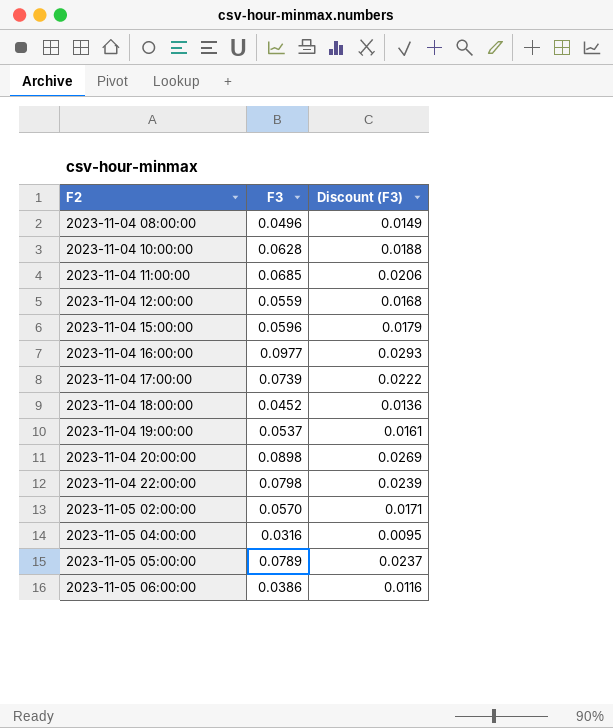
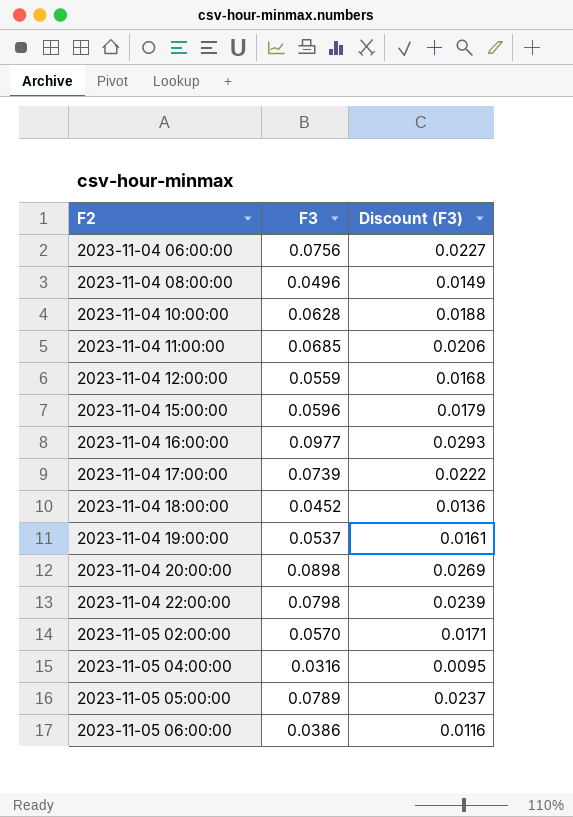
row 2023-11-04 06:00:00: none -> 0.0756 | 0.0227

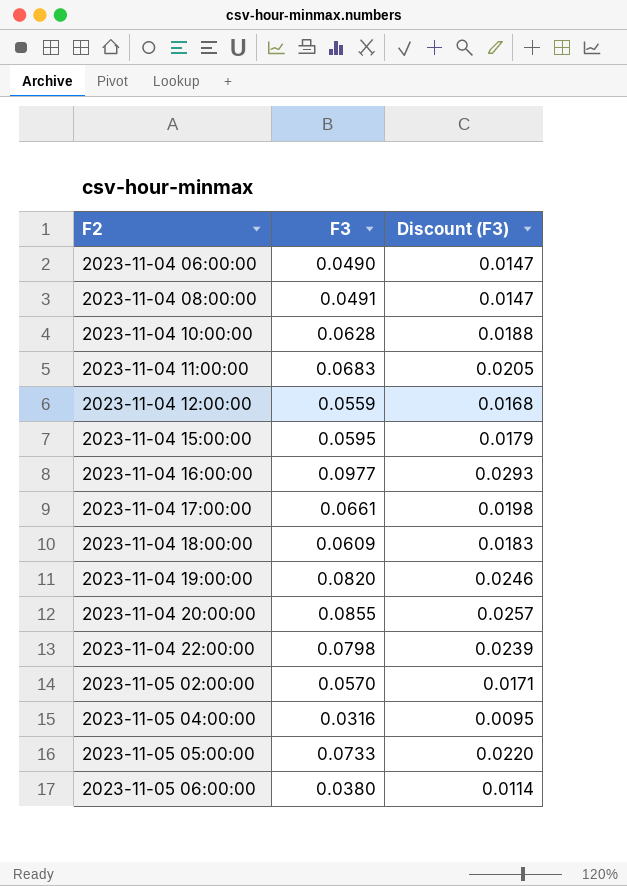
2023-11-04 06:00:00 | F3: 0.0756 -> 0.0490
2023-11-04 06:00:00 | Discount (F3): 0.0227 -> 0.0147
2023-11-04 08:00:00 | F3: 0.0496 -> 0.0491
2023-11-04 08:00:00 | Discount (F3): 0.0149 -> 0.0147
2023-11-04 11:00:00 | F3: 0.0685 -> 0.0683
2023-11-04 11:00:00 | Discount (F3): 0.0206 -> 0.0205
2023-11-04 15:00:00 | F3: 0.0596 -> 0.0595
2023-11-04 17:00:00 | F3: 0.0739 -> 0.0661
2023-11-04 17:00:00 | Discount (F3): 0.0222 -> 0.0198
2023-11-04 18:00:00 | F3: 0.0452 -> 0.0609
2023-11-04 18:00:00 | Discount (F3): 0.0136 -> 0.0183
2023-11-04 19:00:00 | F3: 0.0537 -> 0.0820
2023-11-04 19:00:00 | Discount (F3): 0.0161 -> 0.0246
2023-11-04 20:00:00 | F3: 0.0898 -> 0.0855
2023-11-04 20:00:00 | Discount (F3): 0.0269 -> 0.0257
2023-11-05 05:00:00 | F3: 0.0789 -> 0.0733
2023-11-05 05:00:00 | Discount (F3): 0.0237 -> 0.0220
2023-11-05 06:00:00 | F3: 0.0386 -> 0.0380
2023-11-05 06:00:00 | Discount (F3): 0.0116 -> 0.0114

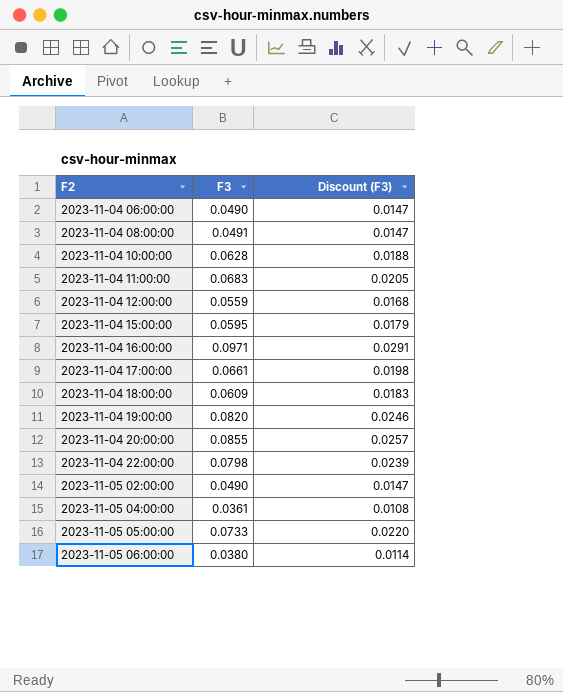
2023-11-04 16:00:00 | F3: 0.0977 -> 0.0971
2023-11-04 16:00:00 | Discount (F3): 0.0293 -> 0.0291
2023-11-05 02:00:00 | F3: 0.0570 -> 0.0490
2023-11-05 02:00:00 | Discount (F3): 0.0171 -> 0.0147
2023-11-05 04:00:00 | F3: 0.0316 -> 0.0361
2023-11-05 04:00:00 | Discount (F3): 0.0095 -> 0.0108

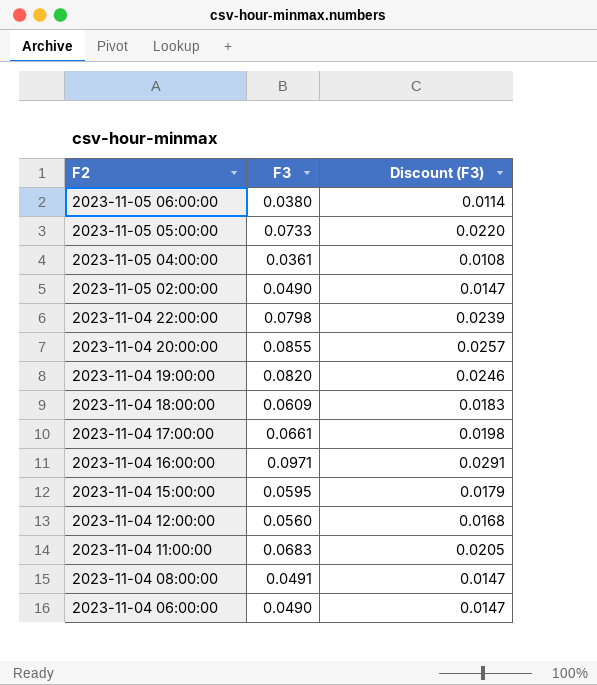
row order: F2 ascending -> F2 descending
row 2023-11-04 10:00:00: 0.0628 | 0.0188 -> none
2023-11-04 12:00:00 | F3: 0.0559 -> 0.0560

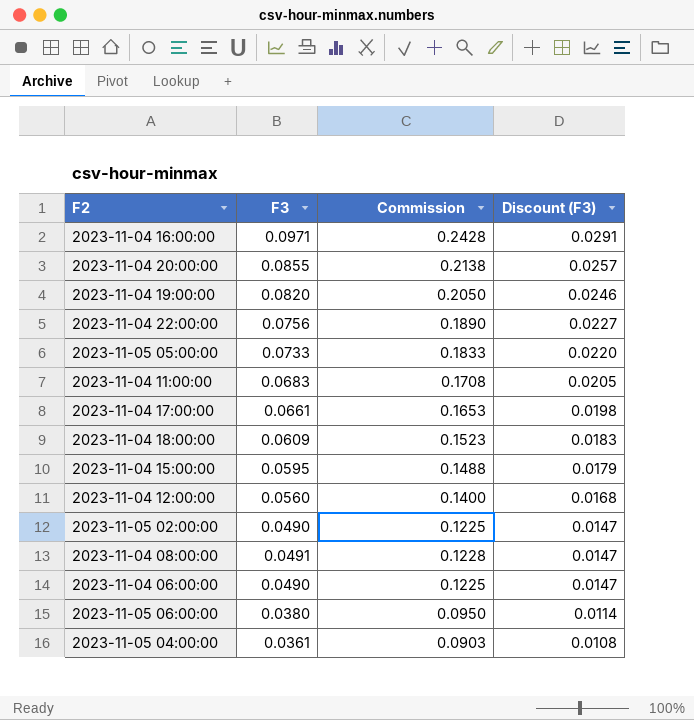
row order: F2 descending -> Discount (F3) descending
column Commission | formula: none -> [F3] * 2.5
2023-11-04 22:00:00 | F3: 0.0798 -> 0.0756
2023-11-04 22:00:00 | Discount (F3): 0.0239 -> 0.0227

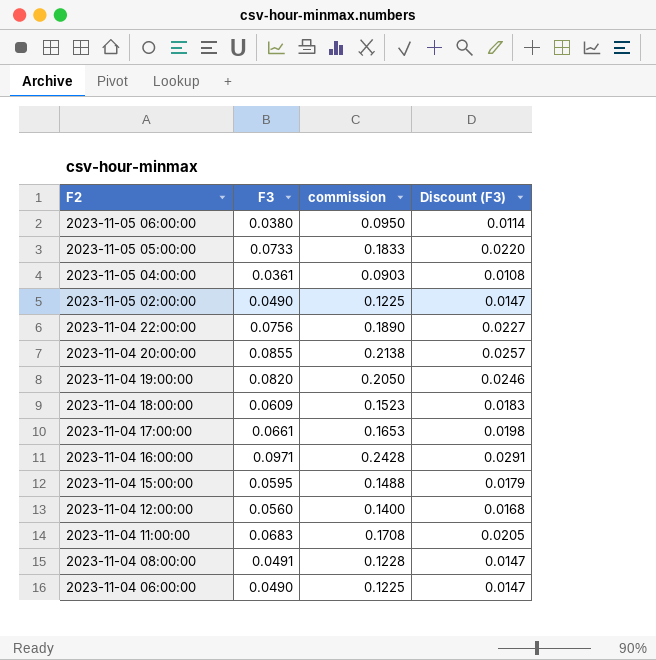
row order: Discount (F3) descending -> F2 descending
column name: Commission -> commission

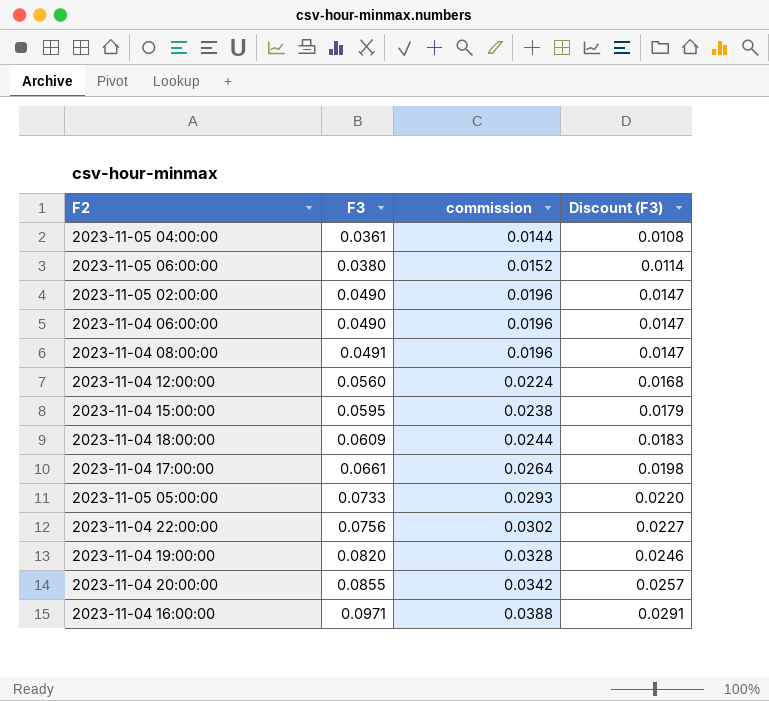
row order: F2 descending -> F3 ascending
column commission | formula: [F3] * 2.5 -> [F3] * 0.4
row 2023-11-04 11:00:00: 0.0683 | 0.1708 | 0.0205 -> none

